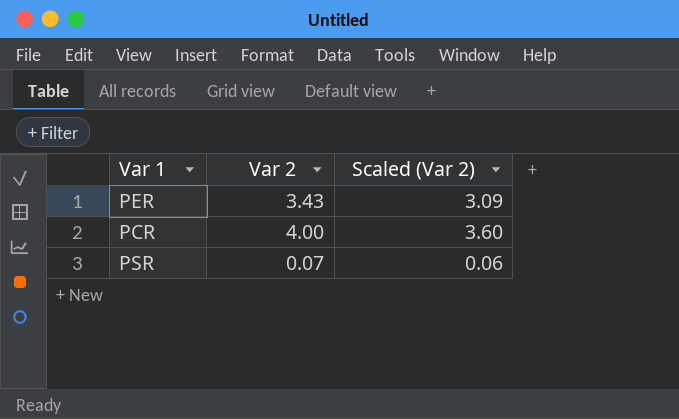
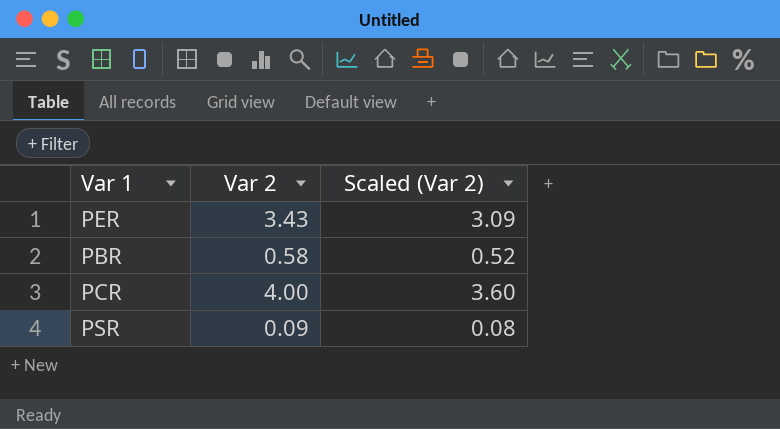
row PBR: none -> 0.58 | 0.52
PSR | Var 2: 0.07 -> 0.09
PSR | Scaled (Var 2): 0.06 -> 0.08

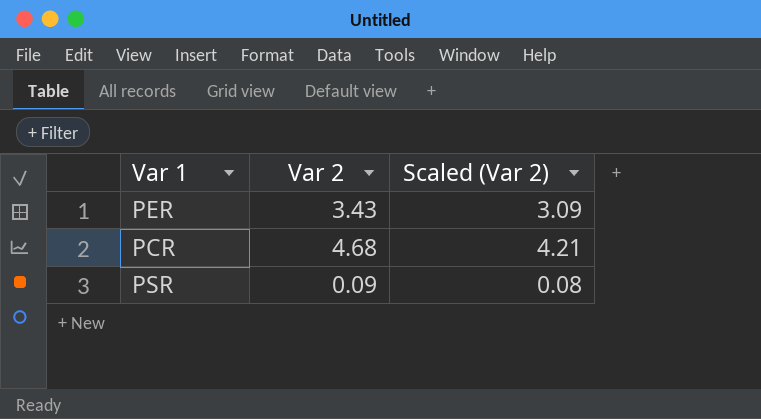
row PBR: 0.58 | 0.52 -> none
PCR | Var 2: 4.00 -> 4.68
PCR | Scaled (Var 2): 3.60 -> 4.21

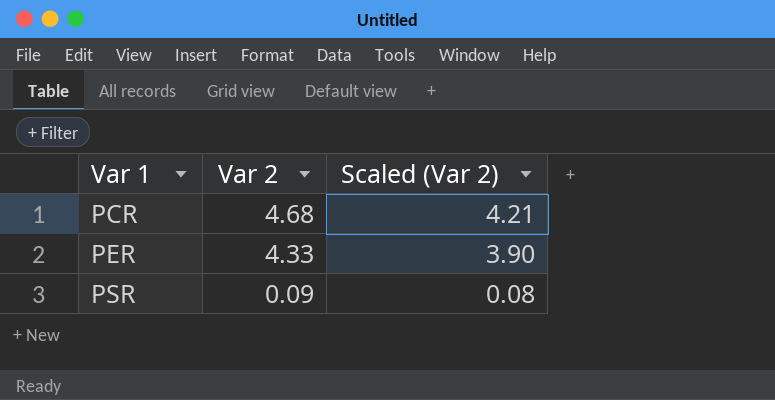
row order: none -> Var 1 ascending
PER | Var 2: 3.43 -> 4.33
PER | Scaled (Var 2): 3.09 -> 3.90

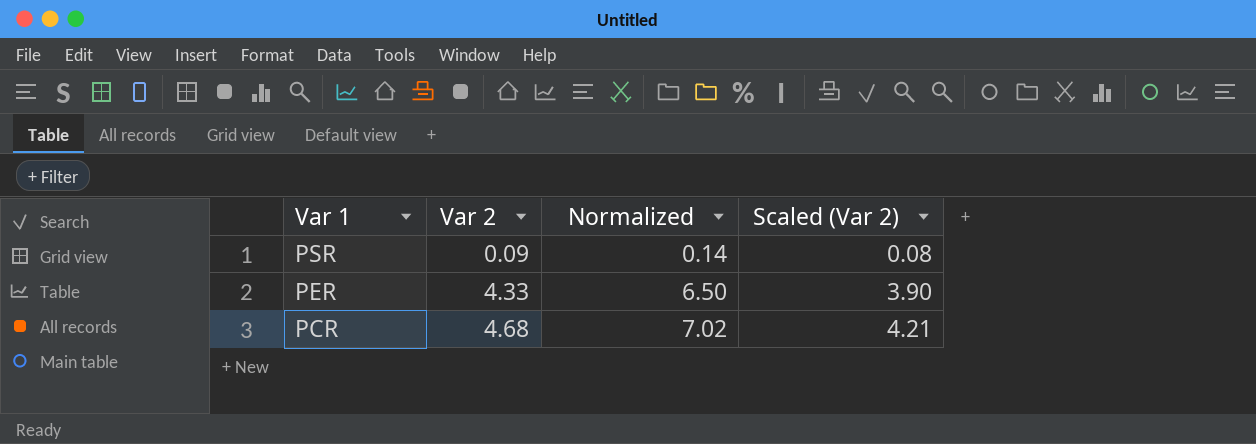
row order: Var 1 ascending -> Var 1 descending
column Normalized | formula: none -> [Var 2] * 1.5

